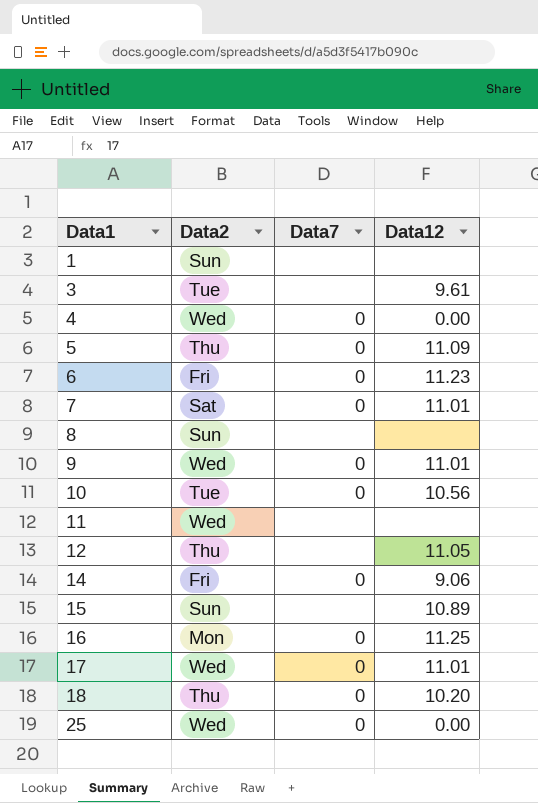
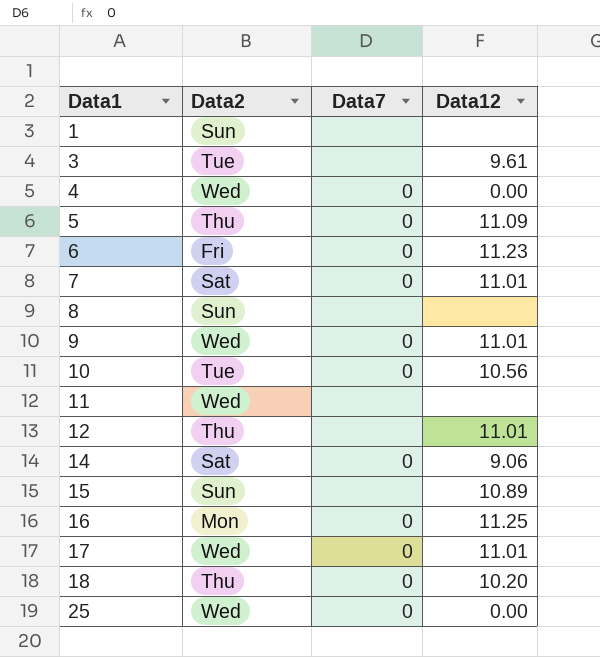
12 | Data12: 11.05 -> 11.01
14 | Data2: Fri -> Sat

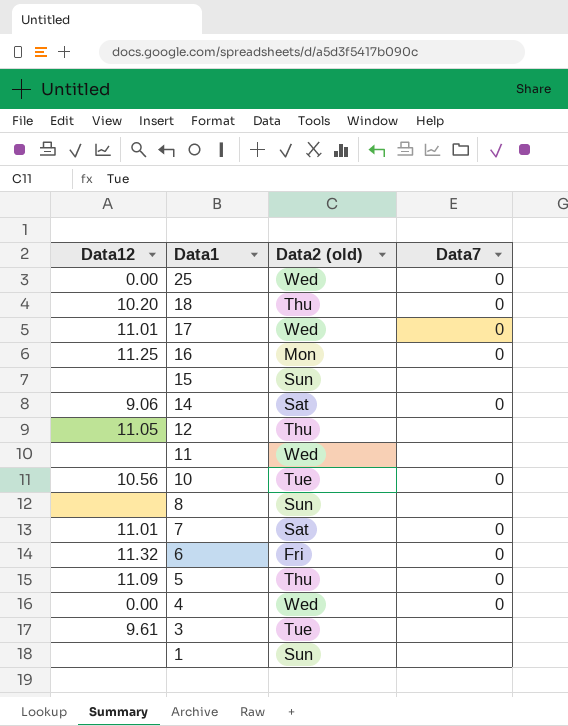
row order: Data1 ascending -> Data1 descending
column Data12 | position: 4 -> 1
column name: Data2 -> Data2 (old)
row 9: Wed | 0 | 11.01 -> none
15 | Data12: 10.89 -> none
12 | Data12: 11.01 -> 11.05
6 | Data12: 11.23 -> 11.32

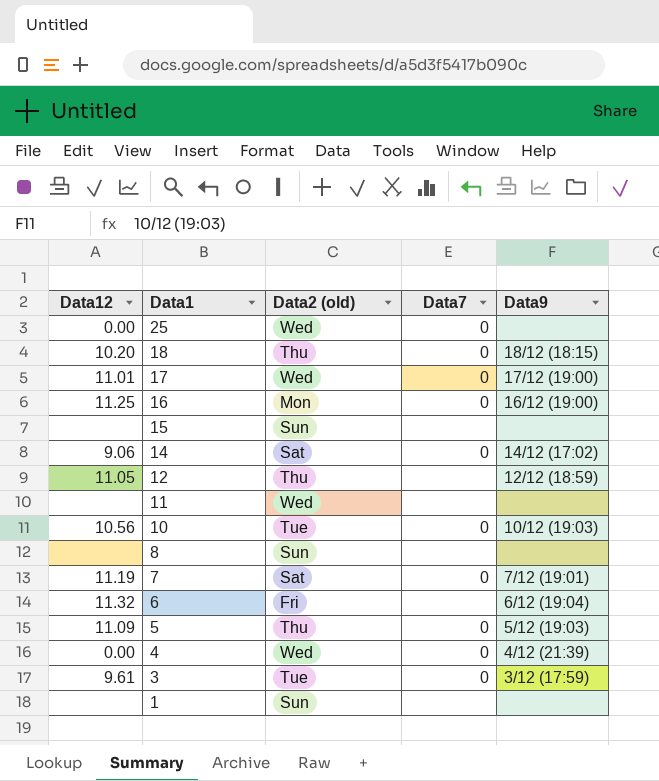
column Data9 | position: none -> 5
7 | Data12: 11.01 -> 11.19
6 | Data7: 0 -> none
3 | Data7: none -> 0

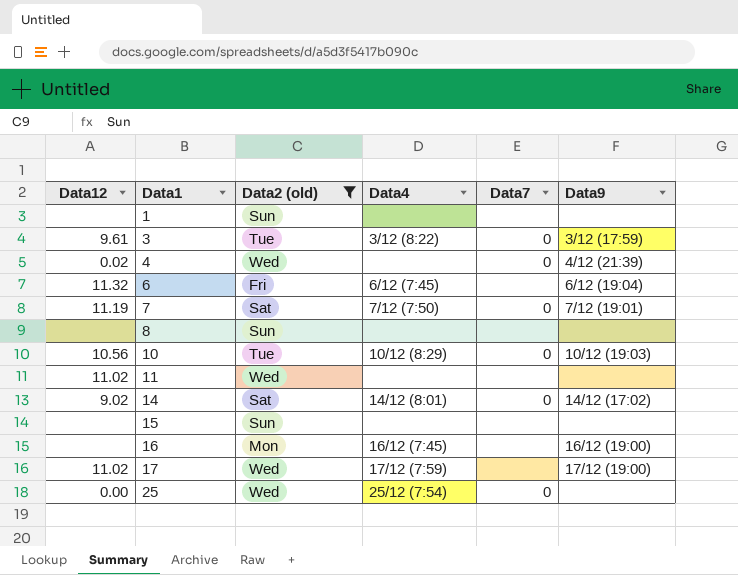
filter: none -> Data2 (old) != Thu
row order: Data1 descending -> Data1 ascending
column Data4 | position: none -> 4
4 | Data12: 0.00 -> 0.02
11 | Data12: none -> 11.02
14 | Data12: 9.06 -> 9.02
16 | Data12: 11.25 -> none
16 | Data7: 0 -> none
17 | Data12: 11.01 -> 11.02
17 | Data7: 0 -> none

